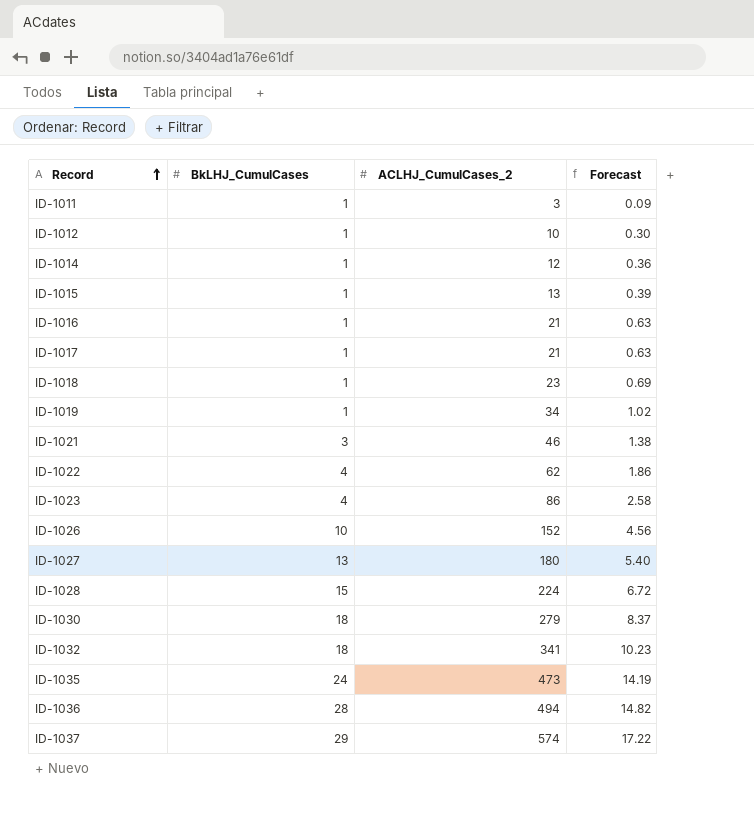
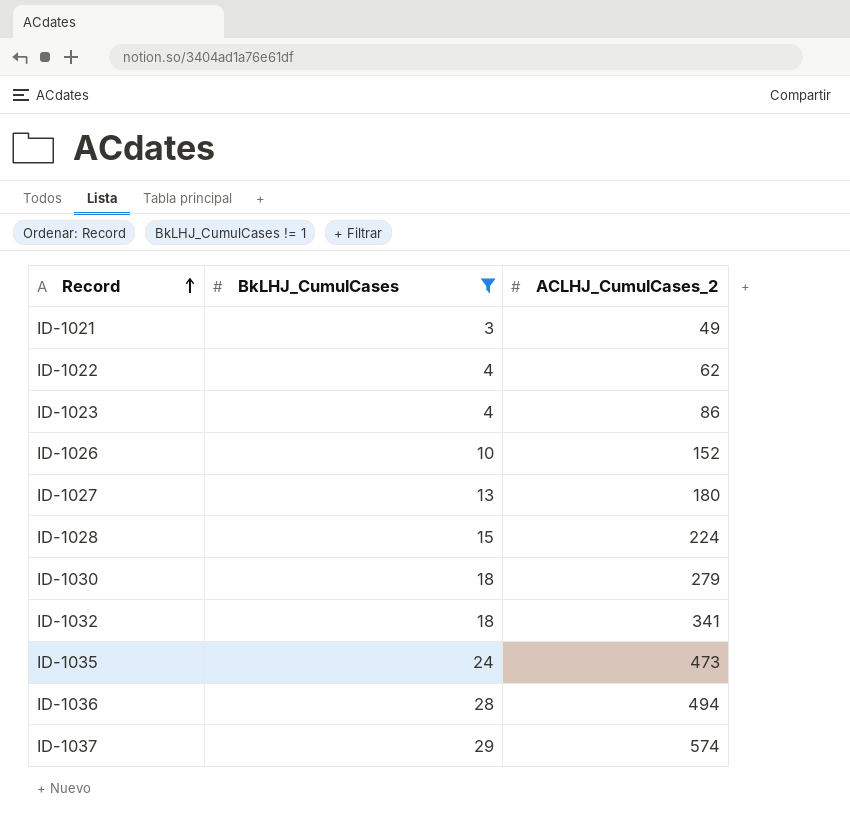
filter: none -> BkLHJ_CumulCases != 1
column Forecast | formula: [ACLHJ_CumulCases_2] * 0.03 -> none
ID-1021 | ACLHJ_CumulCases_2: 46 -> 49

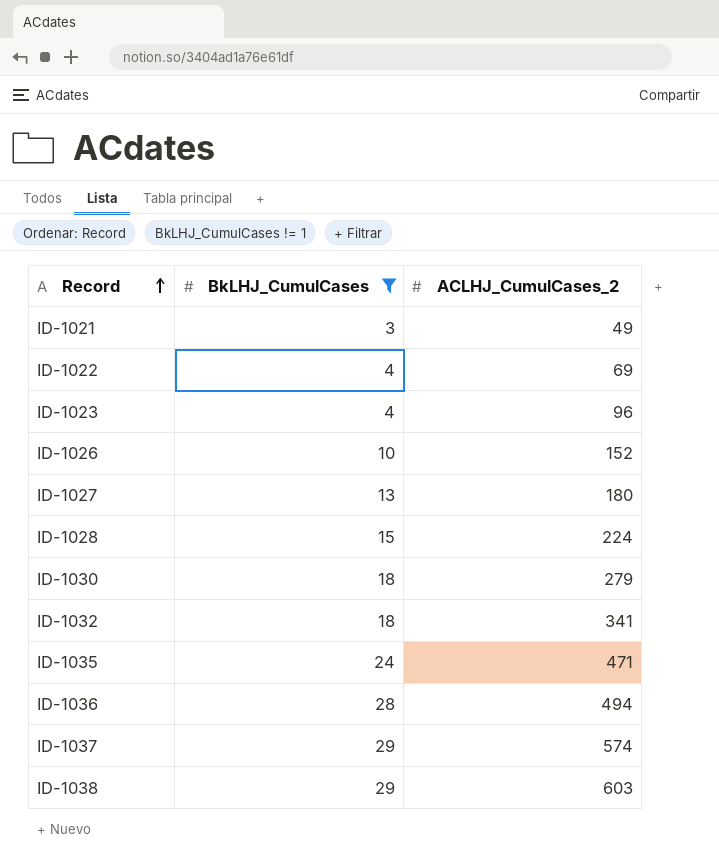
ID-1022 | ACLHJ_CumulCases_2: 62 -> 69
ID-1023 | ACLHJ_CumulCases_2: 86 -> 96
ID-1035 | ACLHJ_CumulCases_2: 473 -> 471
row ID-1038: none -> 29 | 603

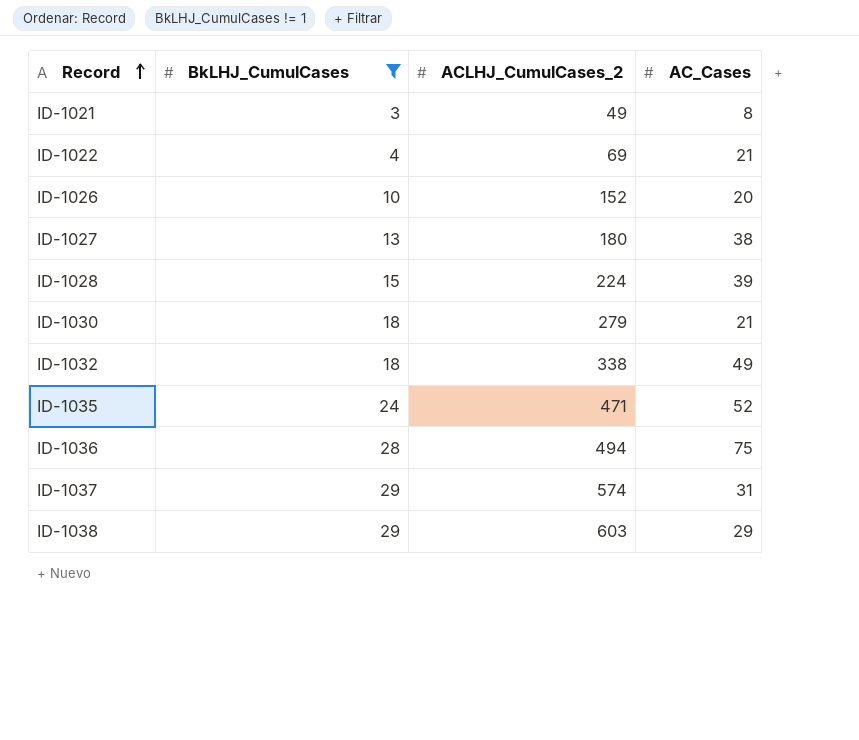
column AC_Cases | position: none -> 4
row ID-1023: 4 | 96 -> none
ID-1032 | ACLHJ_CumulCases_2: 341 -> 338

